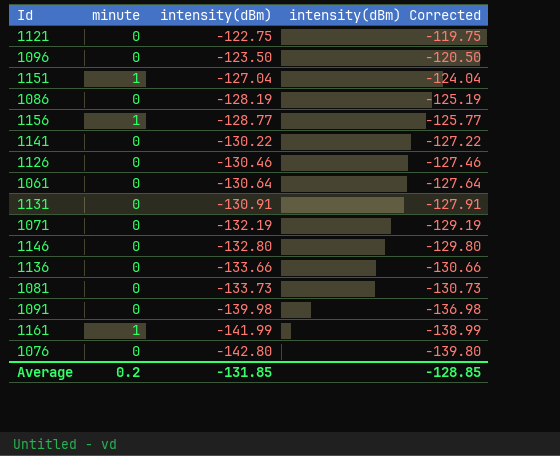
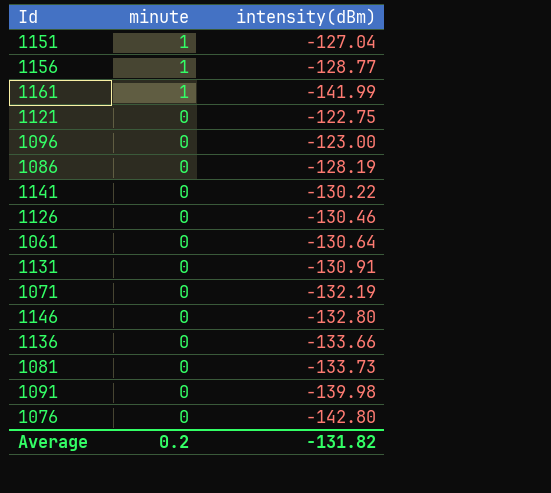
row order: intensity(dBm) descending -> minute descending
column intensity(dBm) Corrected | formula: [intensity(dBm)] + 3 -> none
1096 | intensity(dBm): -123.50 -> -123.00
Average | intensity(dBm): -131.85 -> -131.82

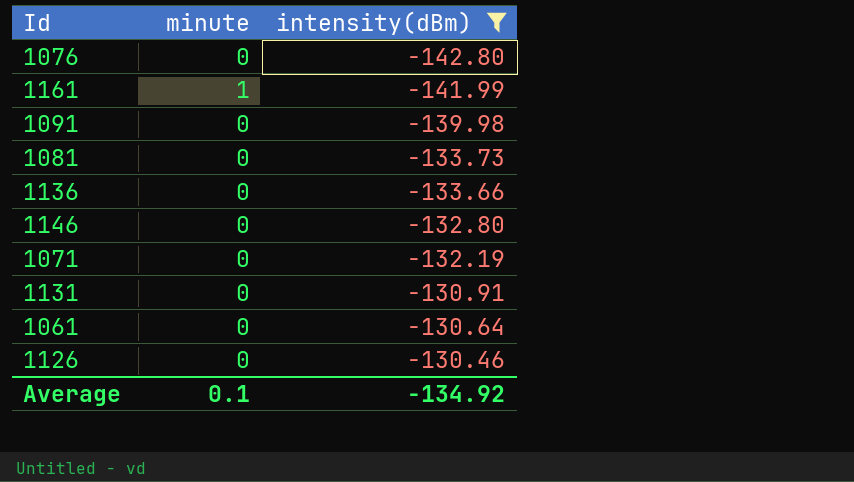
filter: none -> intensity(dBm) <= -130.46
row order: minute descending -> intensity(dBm) ascending
Average | minute: 0.2 -> 0.1
Average | intensity(dBm): -131.82 -> -134.92

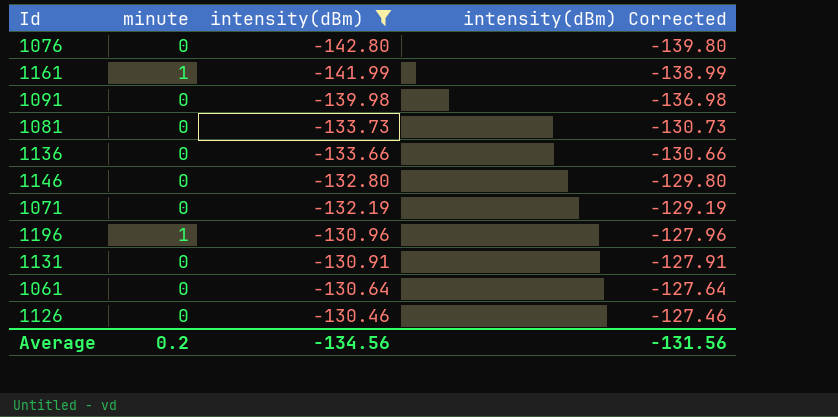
column intensity(dBm) Corrected | formula: none -> [intensity(dBm)] + 3
row 1196: none -> 1 | -130.96 | -127.96
Average | minute: 0.1 -> 0.2
Average | intensity(dBm): -134.92 -> -134.56

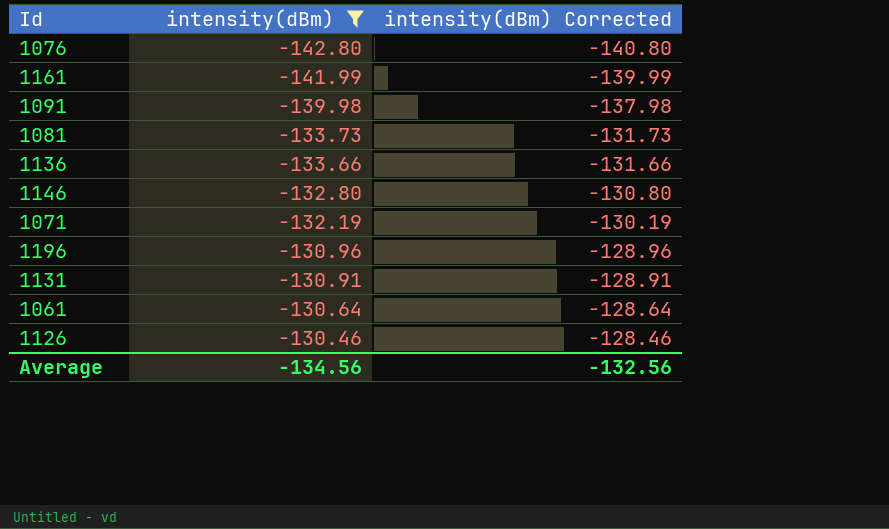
column minute | position: 2 -> none
column intensity(dBm) Corrected | formula: [intensity(dBm)] + 3 -> [intensity(dBm)] + 2
Average | intensity(dBm) Corrected: -131.56 -> -132.56

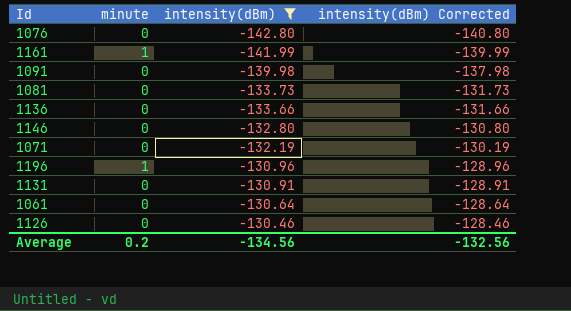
column minute | position: none -> 2

